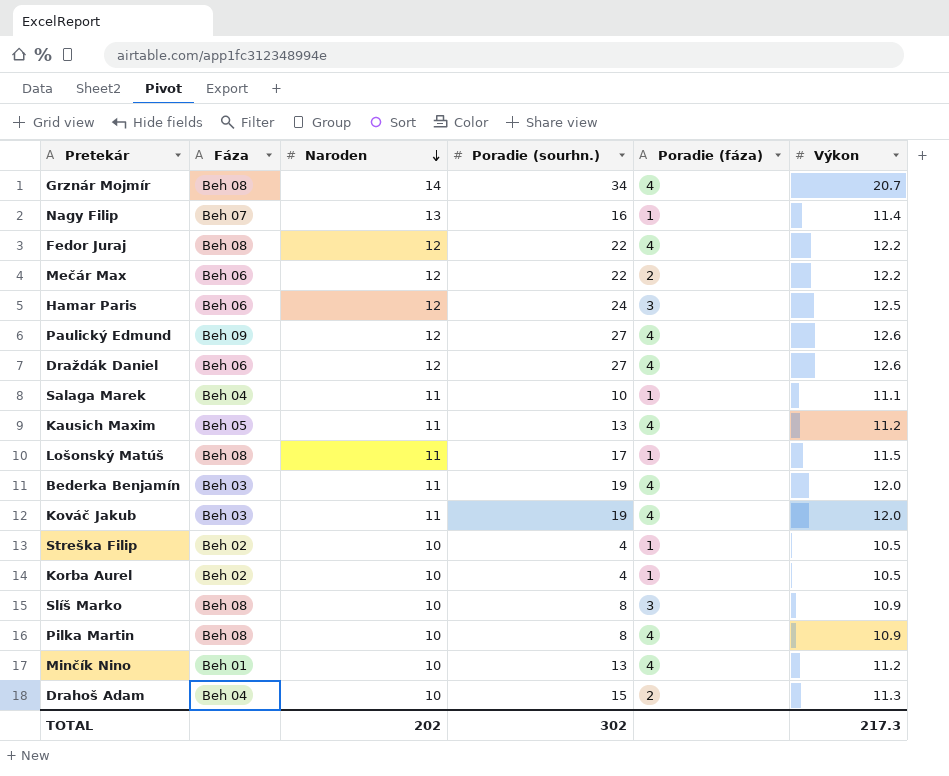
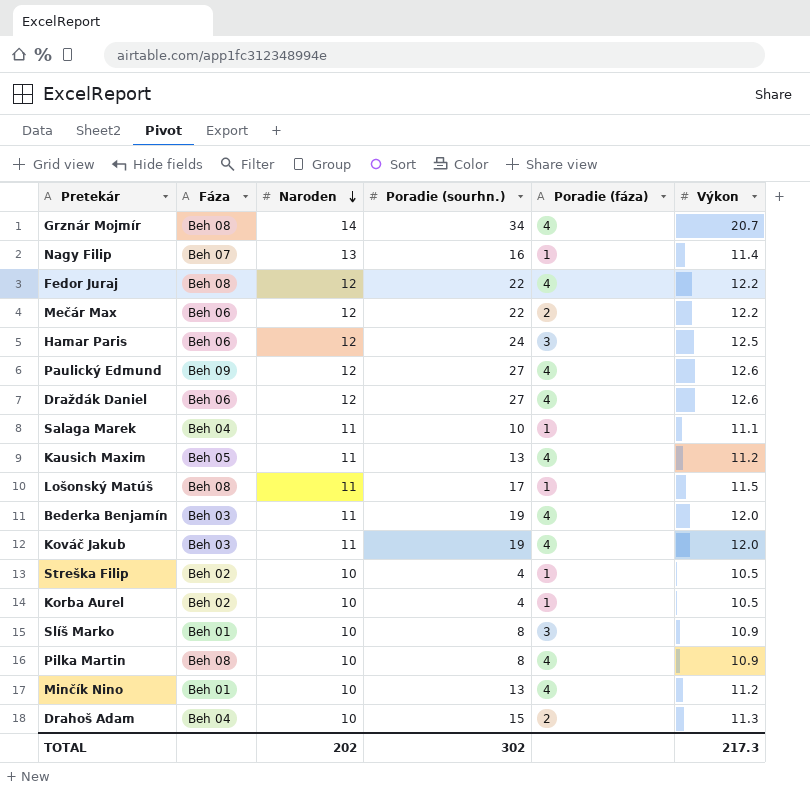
Slíš Marko | Fáza: Beh 08 -> Beh 01

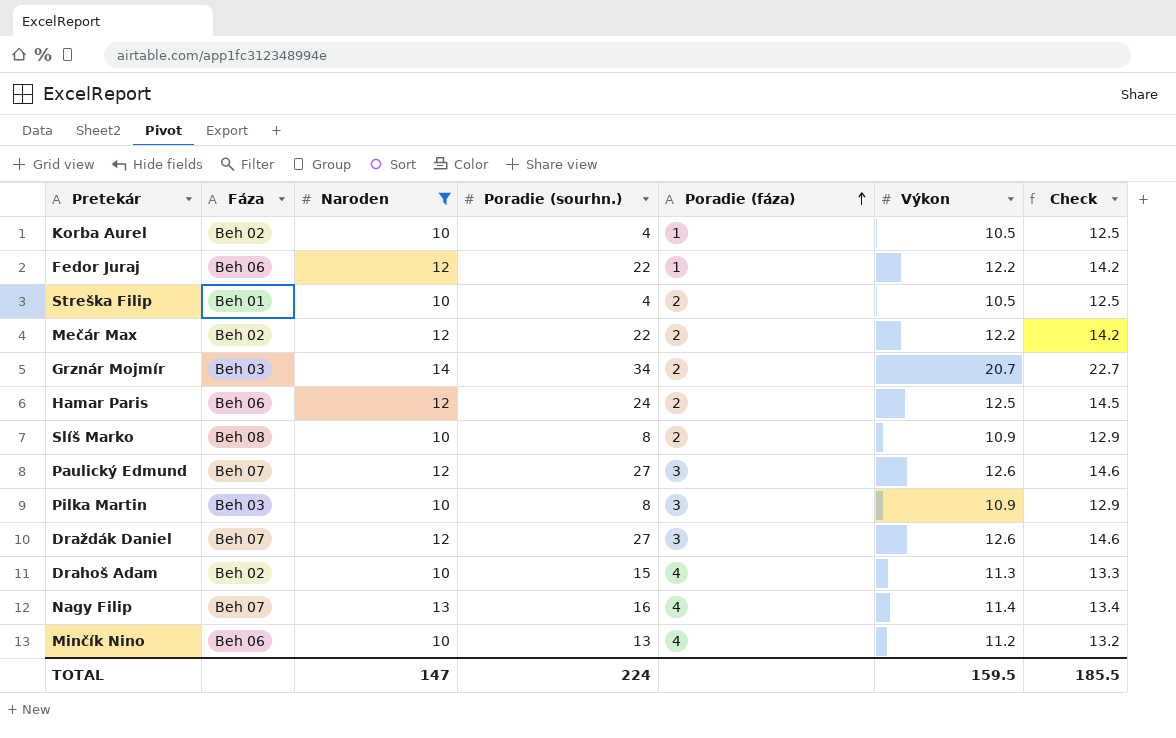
filter: none -> Naroden != 11
row order: Naroden descending -> Poradie (fáza) ascending
column Check | formula: none -> [Výkon] + 2
Fedor Juraj | Fáza: Beh 08 -> Beh 06
Fedor Juraj | Poradie (fáza): 4 -> 1
Streška Filip | Fáza: Beh 02 -> Beh 01
Streška Filip | Poradie (fáza): 1 -> 2
Mečár Max | Fáza: Beh 06 -> Beh 02
Grznár Mojmír | Fáza: Beh 08 -> Beh 03
Grznár Mojmír | Poradie (fáza): 4 -> 2
Hamar Paris | Poradie (fáza): 3 -> 2
Slíš Marko | Fáza: Beh 01 -> Beh 08
Slíš Marko | Poradie (fáza): 3 -> 2
Paulický Edmund | Fáza: Beh 09 -> Beh 07
Paulický Edmund | Poradie (fáza): 4 -> 3
Pilka Martin | Fáza: Beh 08 -> Beh 03
Pilka Martin | Poradie (fáza): 4 -> 3
Draždák Daniel | Fáza: Beh 06 -> Beh 07
Draždák Daniel | Poradie (fáza): 4 -> 3
Drahoš Adam | Fáza: Beh 04 -> Beh 02
Drahoš Adam | Poradie (fáza): 2 -> 4
Nagy Filip | Poradie (fáza): 1 -> 4
Minčík Nino | Fáza: Beh 01 -> Beh 06
TOTAL | Naroden: 202 -> 147
TOTAL | Poradie (sourhn.): 302 -> 224
TOTAL | Výkon: 217.3 -> 159.5

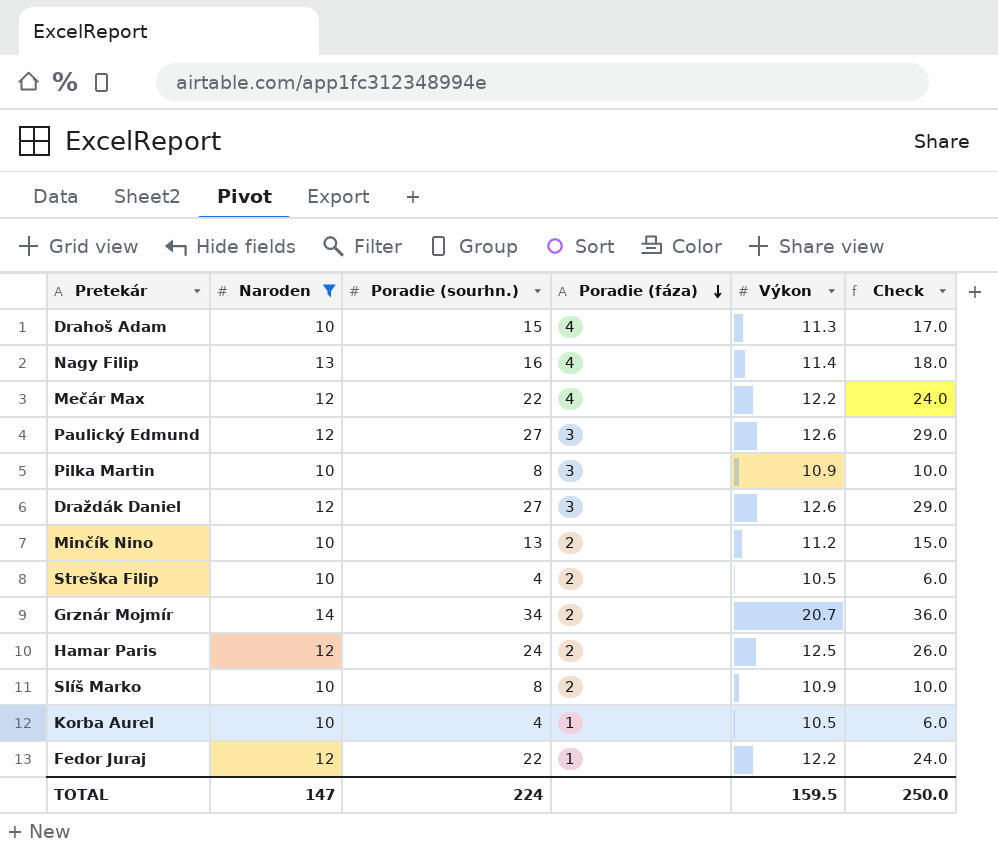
row order: Poradie (fáza) ascending -> Poradie (fáza) descending
column Fáza | position: 2 -> none
column Check | formula: [Výkon] + 2 -> [Poradie (sourhn.)] + 2
Mečár Max | Poradie (fáza): 2 -> 4
Minčík Nino | Poradie (fáza): 4 -> 2
TOTAL | Check: 185.5 -> 250.0

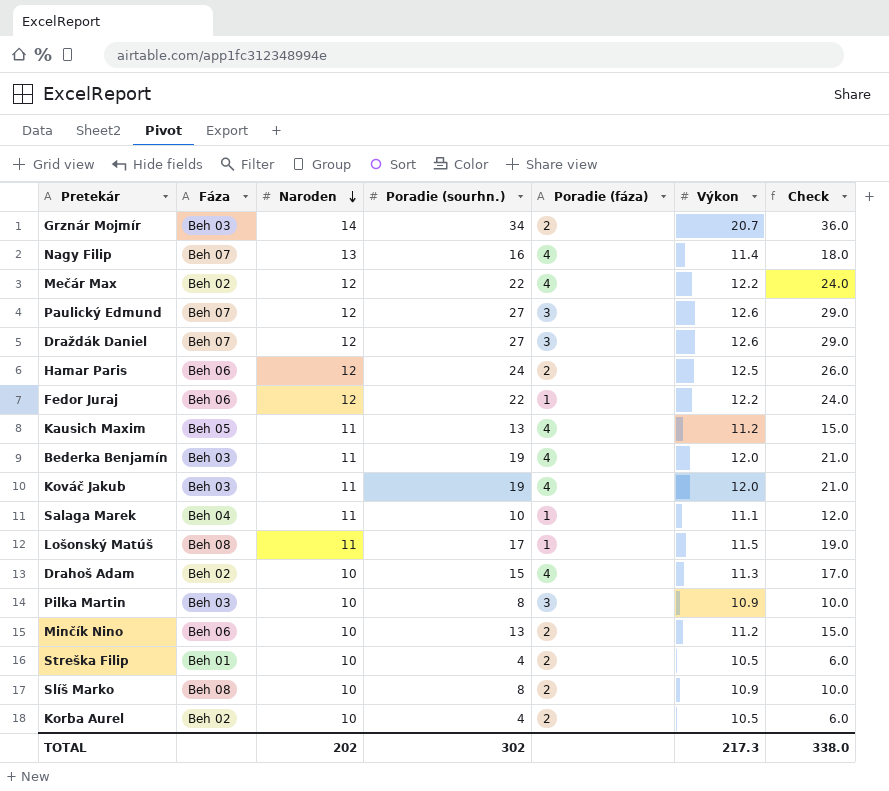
filter: Naroden != 11 -> none
row order: Poradie (fáza) descending -> Naroden descending
column Fáza | position: none -> 2
Korba Aurel | Poradie (fáza): 1 -> 2
TOTAL | Naroden: 147 -> 202
TOTAL | Poradie (sourhn.): 224 -> 302
TOTAL | Výkon: 159.5 -> 217.3
TOTAL | Check: 250.0 -> 338.0

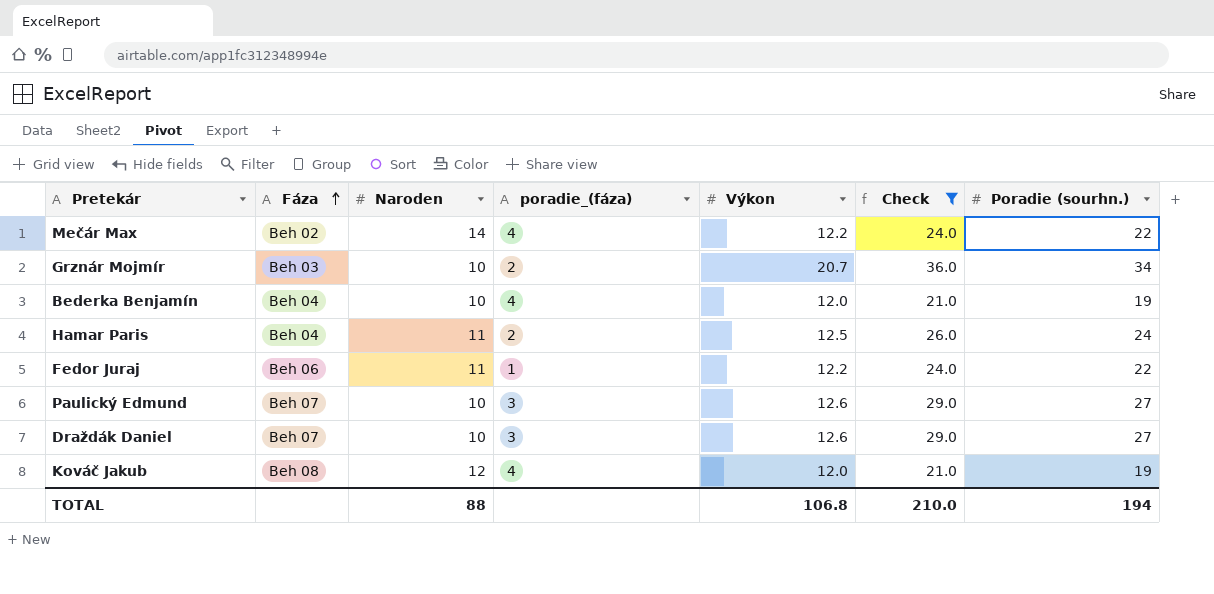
filter: none -> Check >= 21.0
row order: Naroden descending -> Fáza ascending
column name: Poradie (fáza) -> poradie_(fáza)
column Poradie (sourhn.) | position: 4 -> 7
Mečár Max | Naroden: 12 -> 14
Grznár Mojmír | Naroden: 14 -> 10
Bederka Benjamín | Fáza: Beh 03 -> Beh 04
Bederka Benjamín | Naroden: 11 -> 10
Hamar Paris | Fáza: Beh 06 -> Beh 04
Hamar Paris | Naroden: 12 -> 11
Fedor Juraj | Naroden: 12 -> 11
Paulický Edmund | Naroden: 12 -> 10
Draždák Daniel | Naroden: 12 -> 10
Kováč Jakub | Fáza: Beh 03 -> Beh 08
Kováč Jakub | Naroden: 11 -> 12
TOTAL | Naroden: 202 -> 88
TOTAL | Výkon: 217.3 -> 106.8
TOTAL | Check: 338.0 -> 210.0
TOTAL | Poradie (sourhn.): 302 -> 194

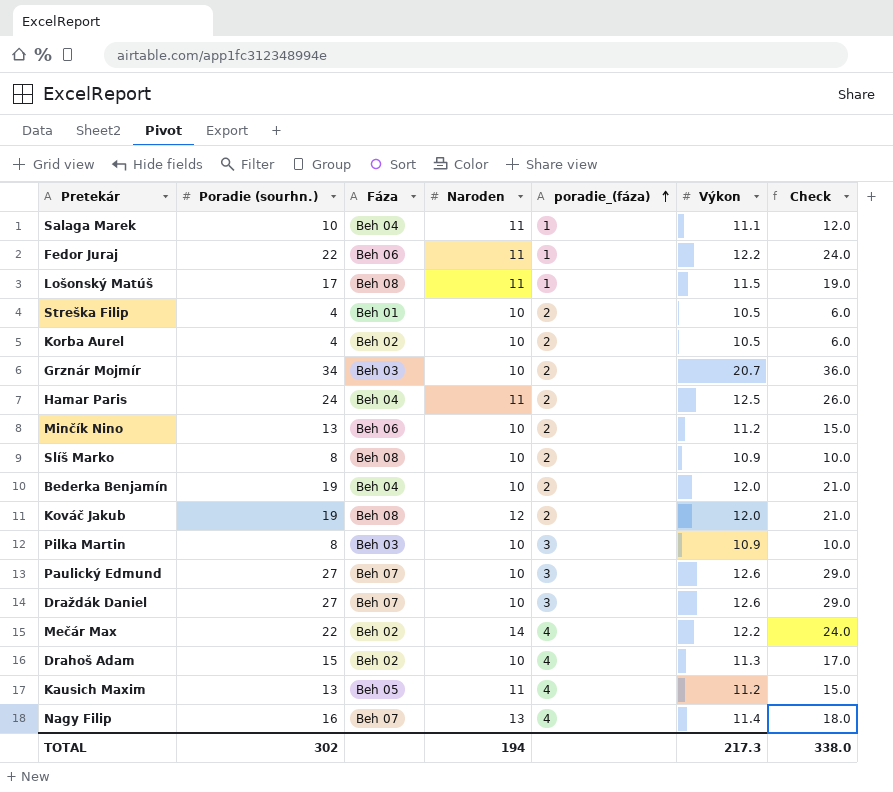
filter: Check >= 21.0 -> none
row order: Fáza ascending -> poradie_(fáza) ascending
column Poradie (sourhn.) | position: 7 -> 2
Bederka Benjamín | poradie_(fáza): 4 -> 2
Kováč Jakub | poradie_(fáza): 4 -> 2
TOTAL | Poradie (sourhn.): 194 -> 302
TOTAL | Naroden: 88 -> 194
TOTAL | Výkon: 106.8 -> 217.3
TOTAL | Check: 210.0 -> 338.0

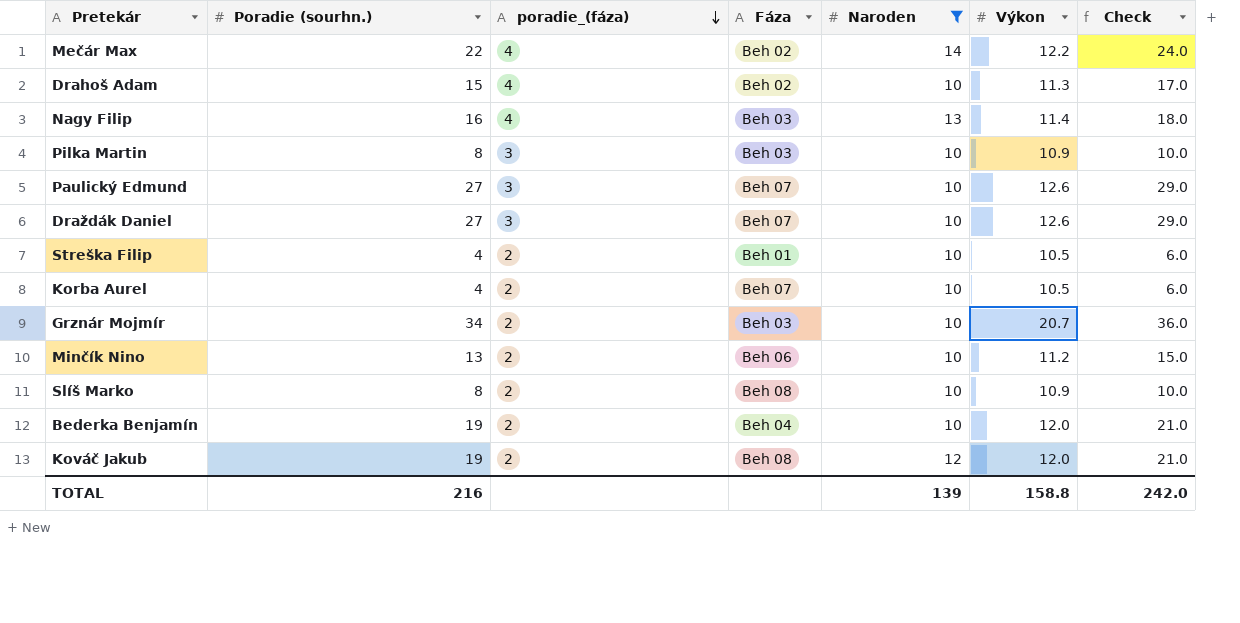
filter: none -> Naroden != 11
row order: poradie_(fáza) ascending -> poradie_(fáza) descending
column poradie_(fáza) | position: 5 -> 3
Nagy Filip | Fáza: Beh 07 -> Beh 03
Korba Aurel | Fáza: Beh 02 -> Beh 07
TOTAL | Poradie (sourhn.): 302 -> 216
TOTAL | Naroden: 194 -> 139
TOTAL | Výkon: 217.3 -> 158.8
TOTAL | Check: 338.0 -> 242.0

